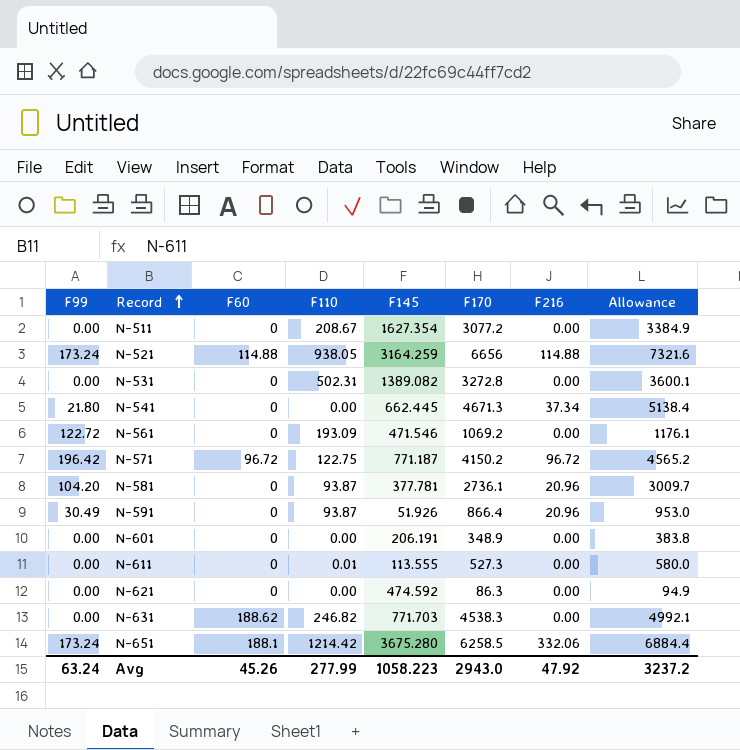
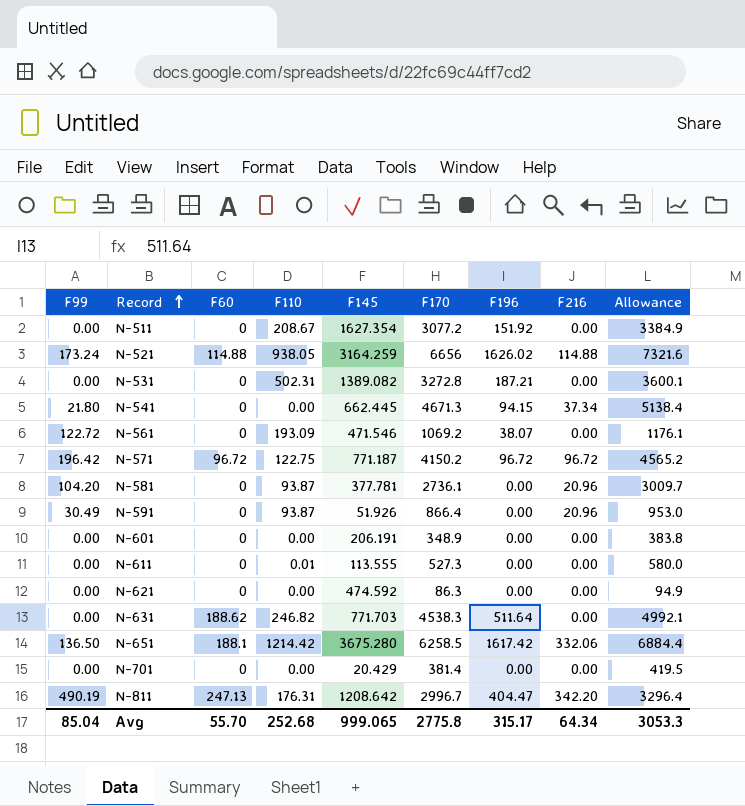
column F196 | position: none -> 7
N-651 | F99: 173.24 -> 136.50
row N-701: none -> 0.00 | 0 | 0.00 | 20.429 | 381.4 | 0.00 | 0.00 | 419.5
row N-811: none -> 490.19 | 247.13 | 176.31 | 1208.642 | 2996.7 | 404.47 | 342.20 | 3296.4
Avg | F99: 63.24 -> 85.04
Avg | F60: 45.26 -> 55.70
Avg | F110: 277.99 -> 252.68
Avg | F145: 1058.223 -> 999.065
Avg | F170: 2943.0 -> 2775.8
Avg | F216: 47.92 -> 64.34
Avg | Allowance: 3237.2 -> 3053.3

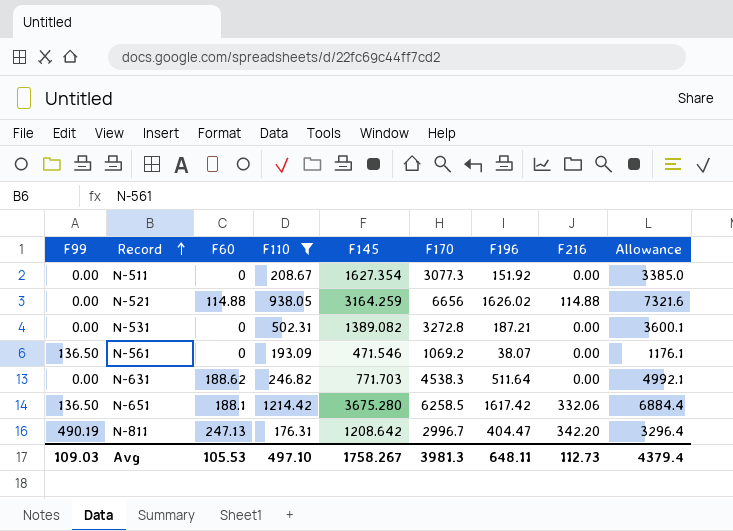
filter: none -> F110 >= 176.31
N-511 | F170: 3077.2 -> 3077.3
N-511 | Allowance: 3384.9 -> 3385.0
N-521 | F99: 173.24 -> 0.00
N-561 | F99: 122.72 -> 136.50
Avg | F99: 85.04 -> 109.03
Avg | F60: 55.70 -> 105.53
Avg | F110: 252.68 -> 497.10
Avg | F145: 999.065 -> 1758.267
Avg | F170: 2775.8 -> 3981.3
Avg | F196: 315.17 -> 648.11
Avg | F216: 64.34 -> 112.73
Avg | Allowance: 3053.3 -> 4379.4

